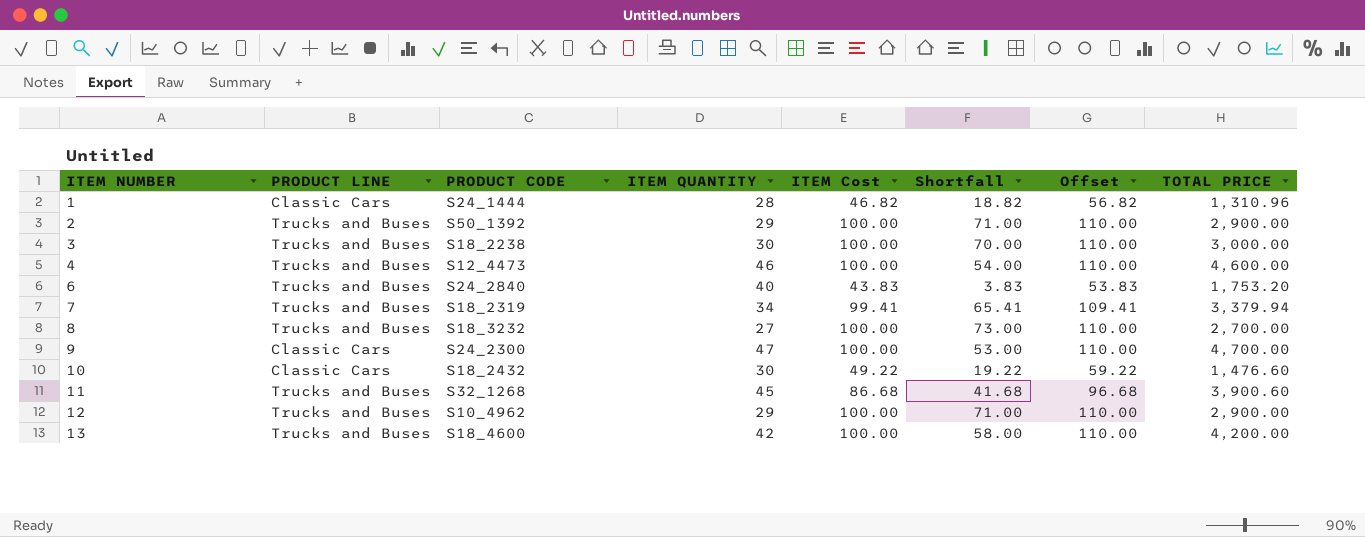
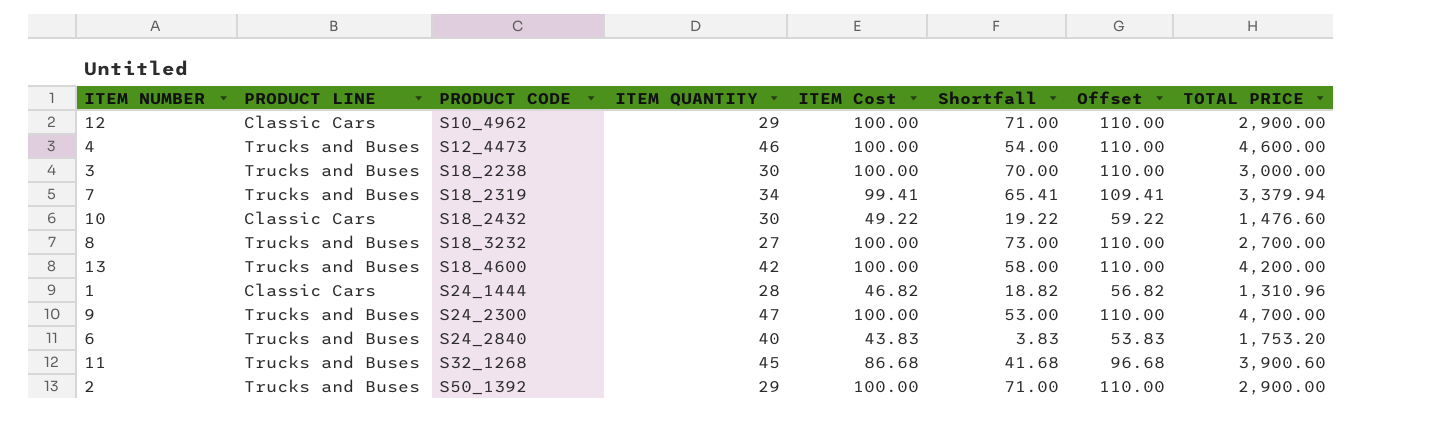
row order: ITEM NUMBER ascending -> PRODUCT CODE ascending
12 | PRODUCT LINE: Trucks and Buses -> Classic Cars
9 | PRODUCT LINE: Classic Cars -> Trucks and Buses

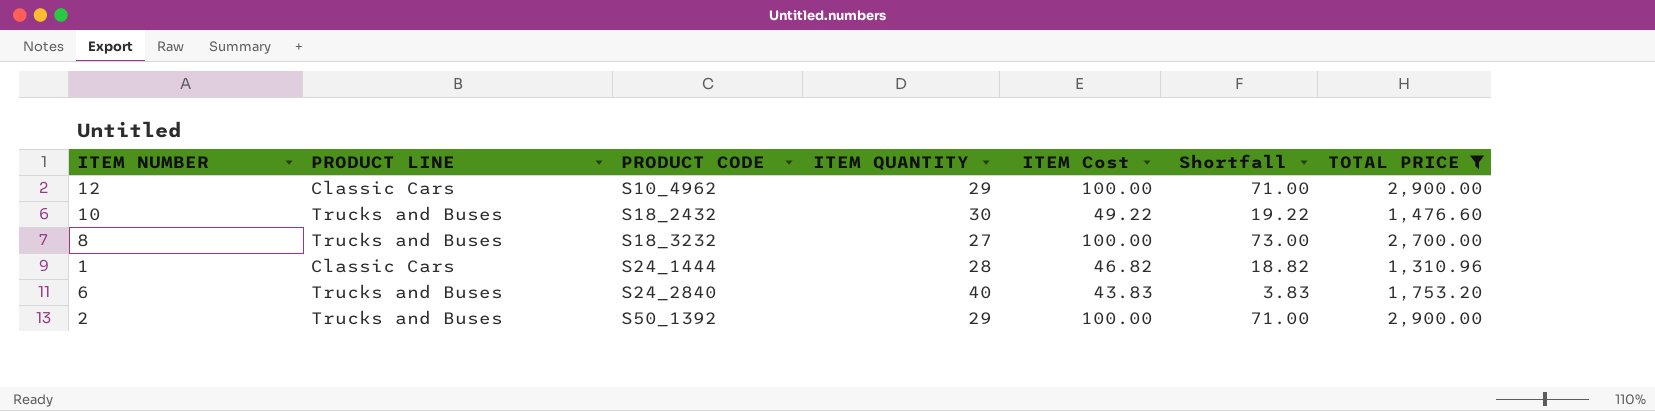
filter: none -> TOTAL PRICE <= 2,900.00
column Offset | formula: [ITEM Cost] + 10 -> none
10 | PRODUCT LINE: Classic Cars -> Trucks and Buses

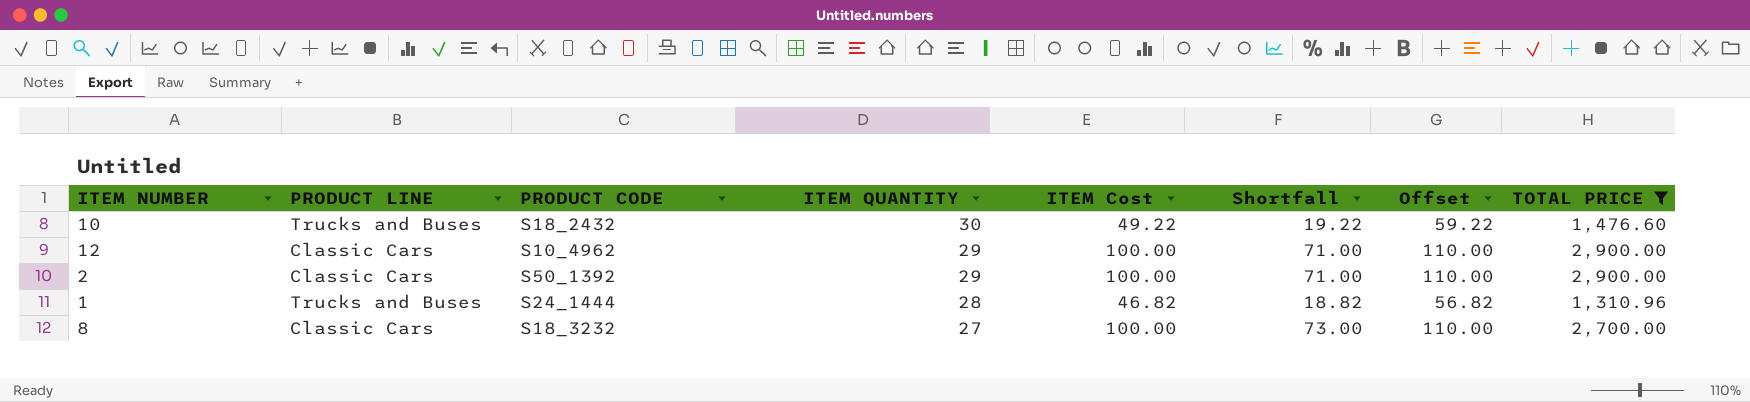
row order: PRODUCT CODE ascending -> ITEM QUANTITY descending
column Offset | formula: none -> [ITEM Cost] + 10
row 6: Trucks and Buses | S24_2840 | 40 | 43.83 | 3.83 | 1,753.20 -> none
2 | PRODUCT LINE: Trucks and Buses -> Classic Cars
1 | PRODUCT LINE: Classic Cars -> Trucks and Buses
8 | PRODUCT LINE: Trucks and Buses -> Classic Cars

